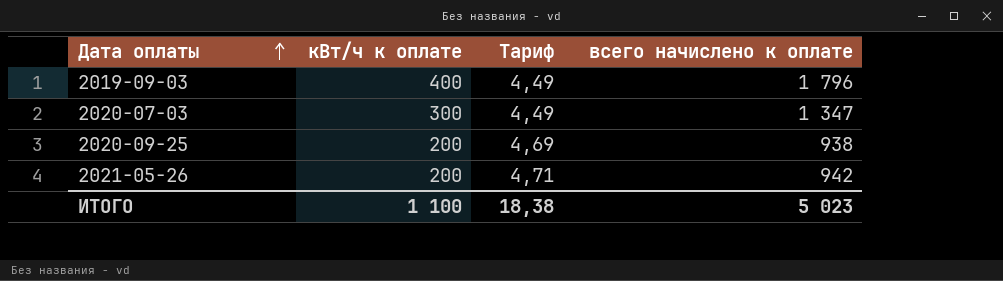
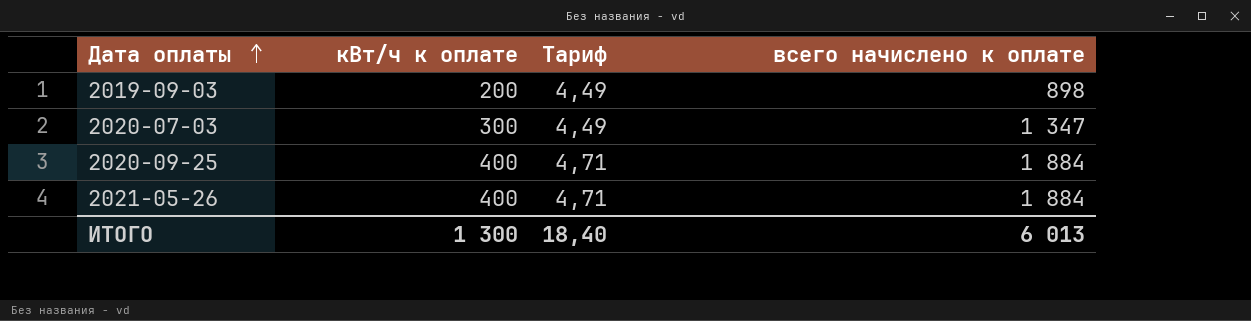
2019-09-03 | кВт/ч к оплате: 400 -> 200
2019-09-03 | всего начислено к оплате: 1 796 -> 898
2020-09-25 | кВт/ч к оплате: 200 -> 400
2020-09-25 | Тариф: 4,69 -> 4,71
2020-09-25 | всего начислено к оплате: 938 -> 1 884
2021-05-26 | кВт/ч к оплате: 200 -> 400
2021-05-26 | всего начислено к оплате: 942 -> 1 884
ИТОГО | кВт/ч к оплате: 1 100 -> 1 300
ИТОГО | Тариф: 18,38 -> 18,40
ИТОГО | всего начислено к оплате: 5 023 -> 6 013

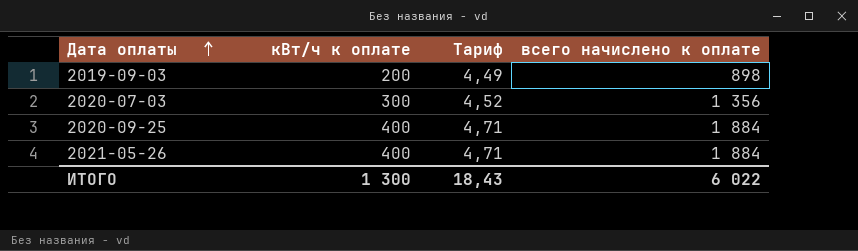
2020-07-03 | Тариф: 4,49 -> 4,52
2020-07-03 | всего начислено к оплате: 1 347 -> 1 356
ИТОГО | Тариф: 18,40 -> 18,43
ИТОГО | всего начислено к оплате: 6 013 -> 6 022

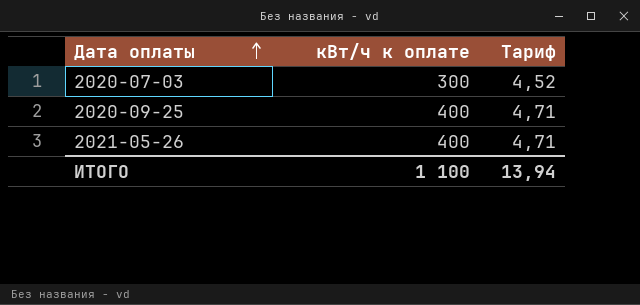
column всего начислено к оплате | formula: [кВт/ч к оплате] * [Тариф] -> none
row 2019-09-03: 200 | 4,49 | 898 -> none
ИТОГО | кВт/ч к оплате: 1 300 -> 1 100
ИТОГО | Тариф: 18,43 -> 13,94

